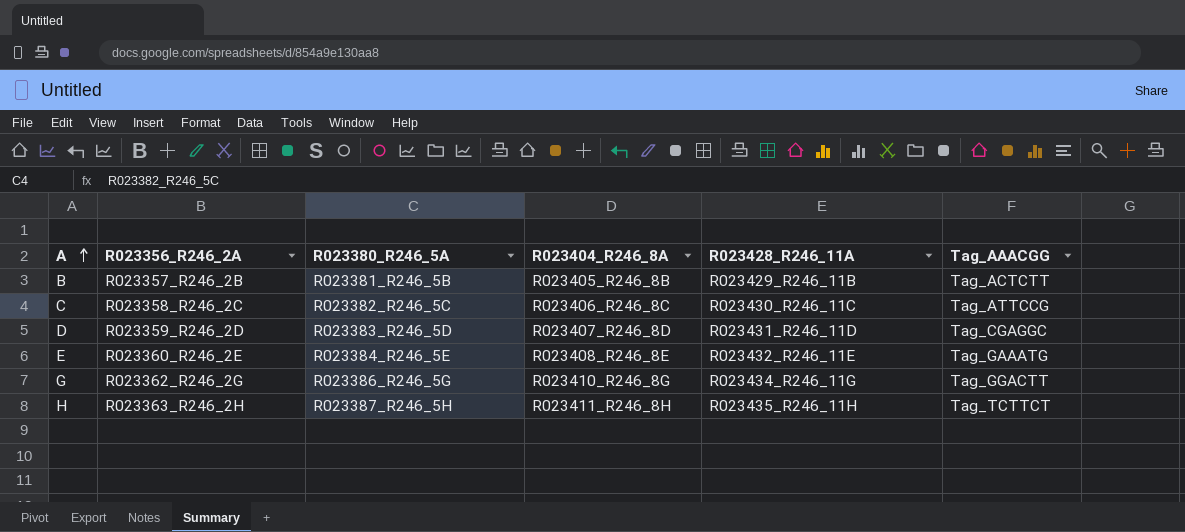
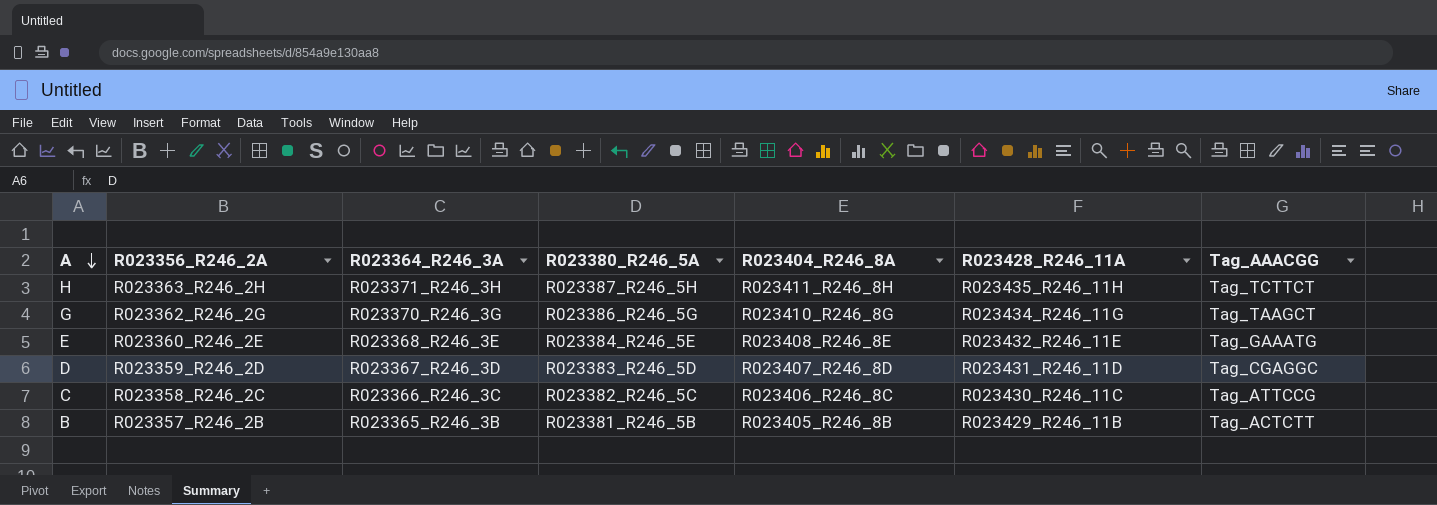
row order: A ascending -> A descending
column R023364_R246_3A | position: none -> 3
G | Tag_AAACGG: Tag_GGACTT -> Tag_TAAGCT

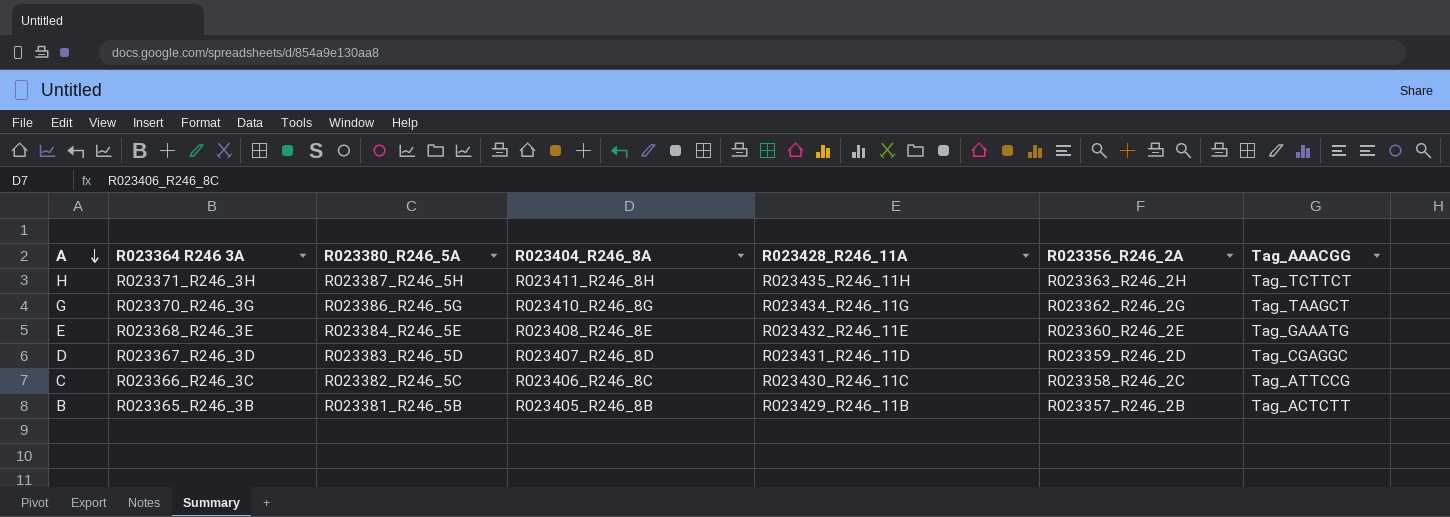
column name: R023364_R246_3A -> R023364 R246 3A
column R023356_R246_2A | position: 2 -> 6

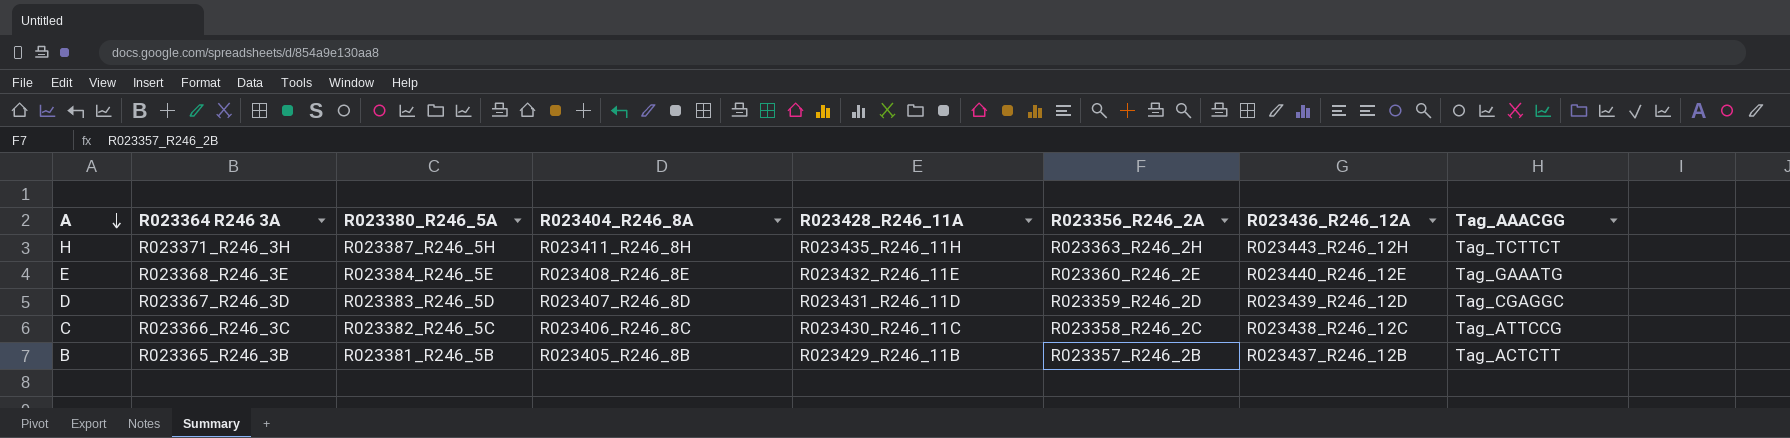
column R023436_R246_12A | position: none -> 7
row G: R023370_R246_3G | R023386_R246_5G | R023410_R246_8G | R023434_R246_11G | R023362_R246_2G | Tag_TAAGCT -> none

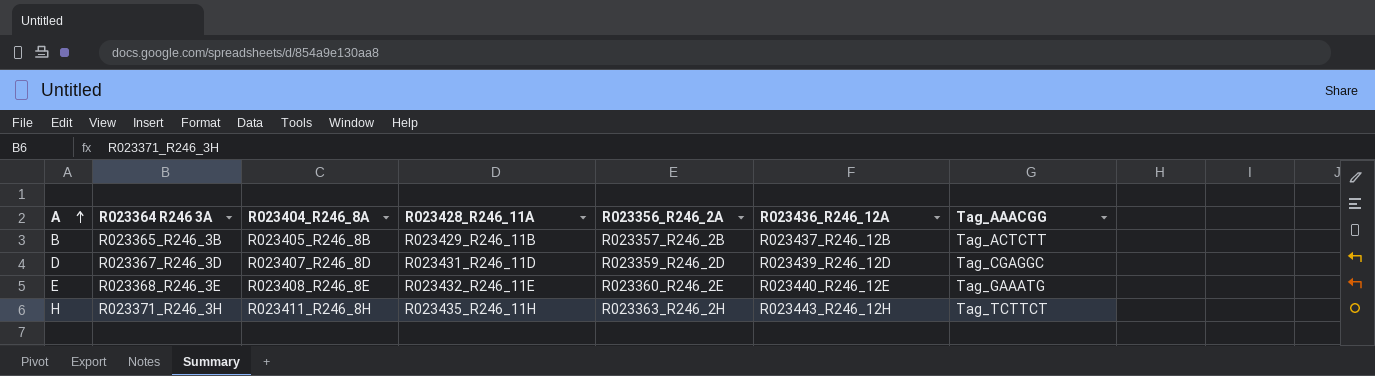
row order: A descending -> A ascending
column R023380_R246_5A | position: 3 -> none
row C: R023366_R246_3C | R023382_R246_5C | R023406_R246_8C | R023430_R246_11C | R023358_R246_2C | R023438_R246_12C | Tag_ATTCCG -> none

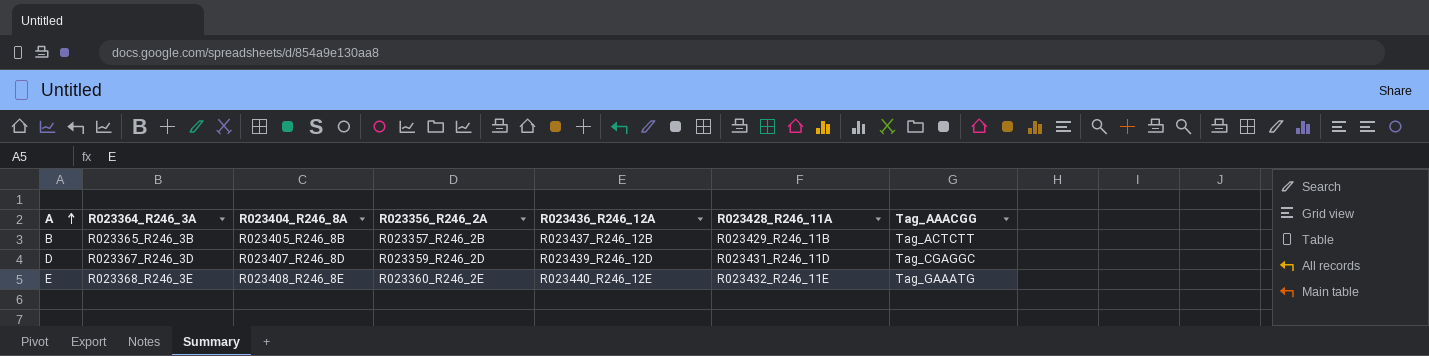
column name: R023364 R246 3A -> R023364_R246_3A
column R023428_R246_11A | position: 4 -> 6
row H: R023371_R246_3H | R023411_R246_8H | R023435_R246_11H | R023363_R246_2H | R023443_R246_12H | Tag_TCTTCT -> none

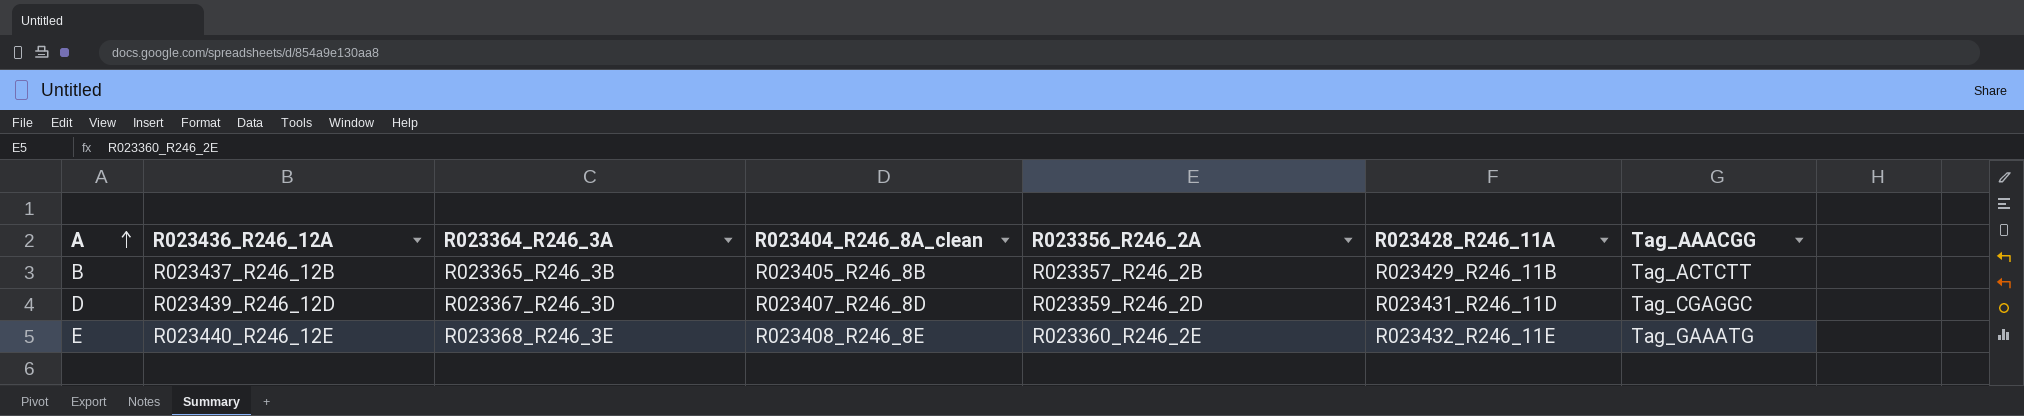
column R023436_R246_12A | position: 5 -> 2
column name: R023404_R246_8A -> R023404_R246_8A_clean

